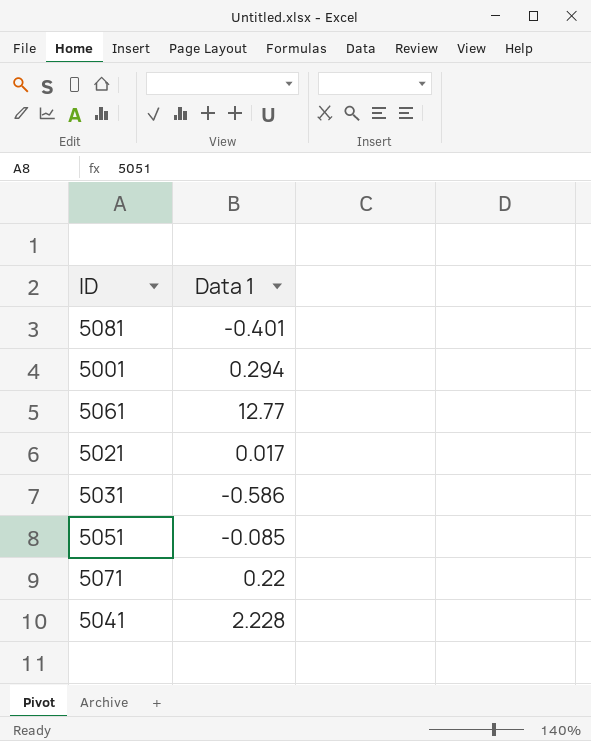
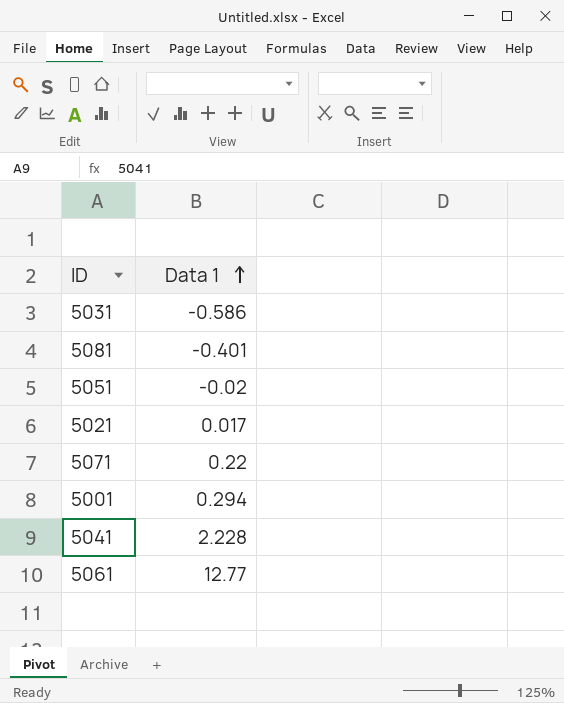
row order: none -> Data 1 ascending
5051 | Data 1: -0.085 -> -0.02

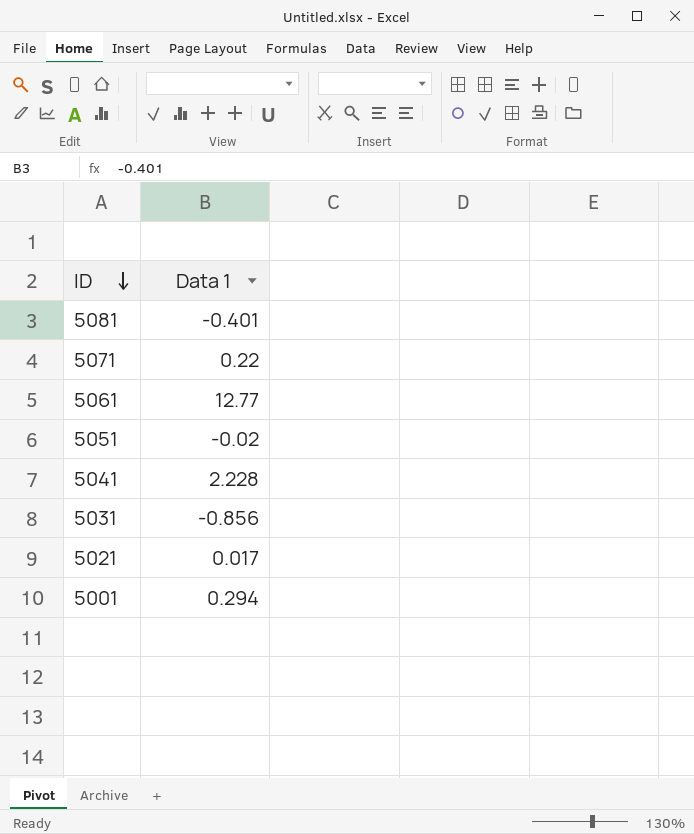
row order: Data 1 ascending -> ID descending
5031 | Data 1: -0.586 -> -0.856

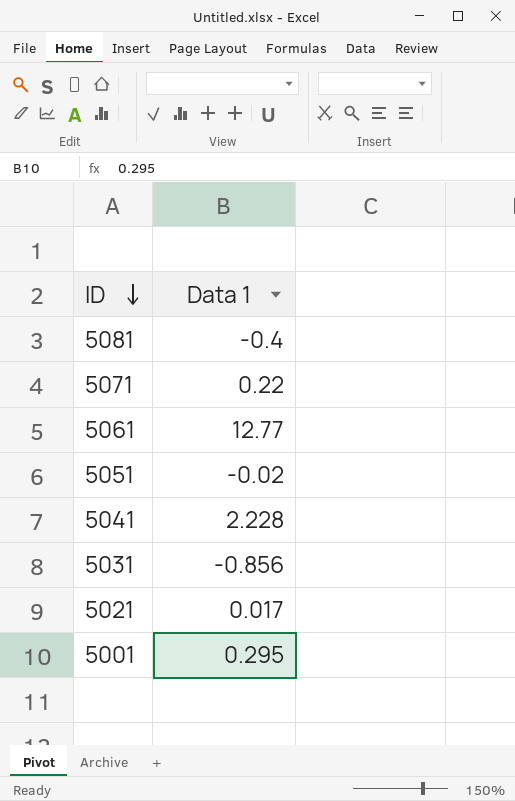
5081 | Data 1: -0.401 -> -0.4
5001 | Data 1: 0.294 -> 0.295

